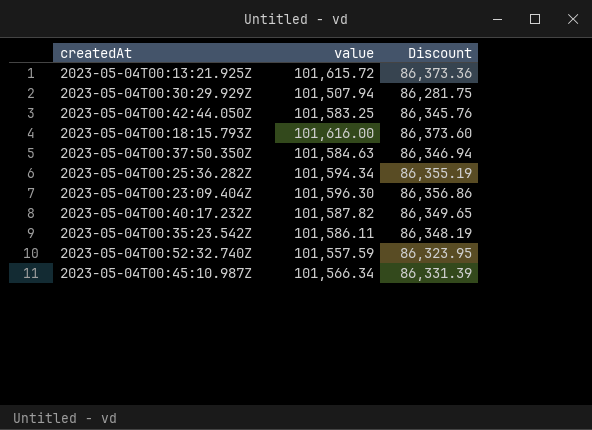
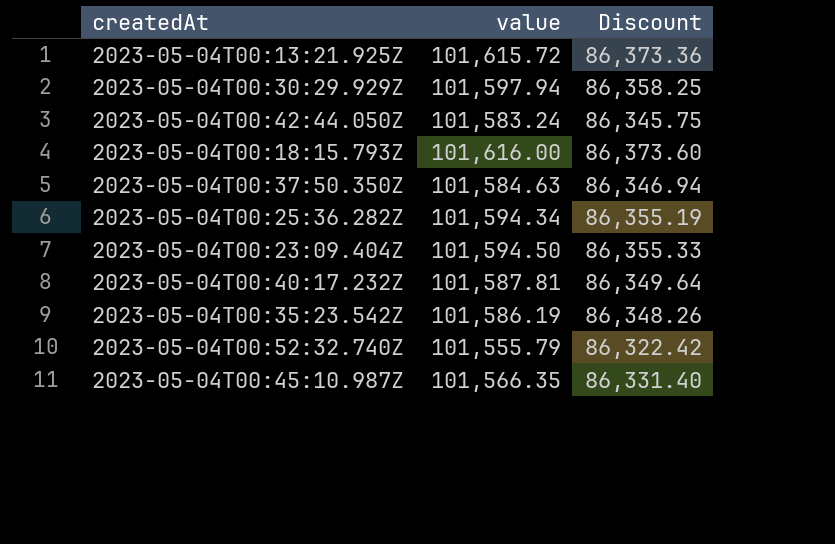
2023-05-04T00:30:29.929Z | value: 101,507.94 -> 101,597.94
2023-05-04T00:30:29.929Z | Discount: 86,281.75 -> 86,358.25
2023-05-04T00:42:44.050Z | value: 101,583.25 -> 101,583.24
2023-05-04T00:42:44.050Z | Discount: 86,345.76 -> 86,345.75
2023-05-04T00:23:09.404Z | value: 101,596.30 -> 101,594.50
2023-05-04T00:23:09.404Z | Discount: 86,356.86 -> 86,355.33
2023-05-04T00:40:17.232Z | value: 101,587.82 -> 101,587.81
2023-05-04T00:40:17.232Z | Discount: 86,349.65 -> 86,349.64
2023-05-04T00:35:23.542Z | value: 101,586.11 -> 101,586.19
2023-05-04T00:35:23.542Z | Discount: 86,348.19 -> 86,348.26
2023-05-04T00:52:32.740Z | value: 101,557.59 -> 101,555.79
2023-05-04T00:52:32.740Z | Discount: 86,323.95 -> 86,322.42
2023-05-04T00:45:10.987Z | value: 101,566.34 -> 101,566.35
2023-05-04T00:45:10.987Z | Discount: 86,331.39 -> 86,331.40

